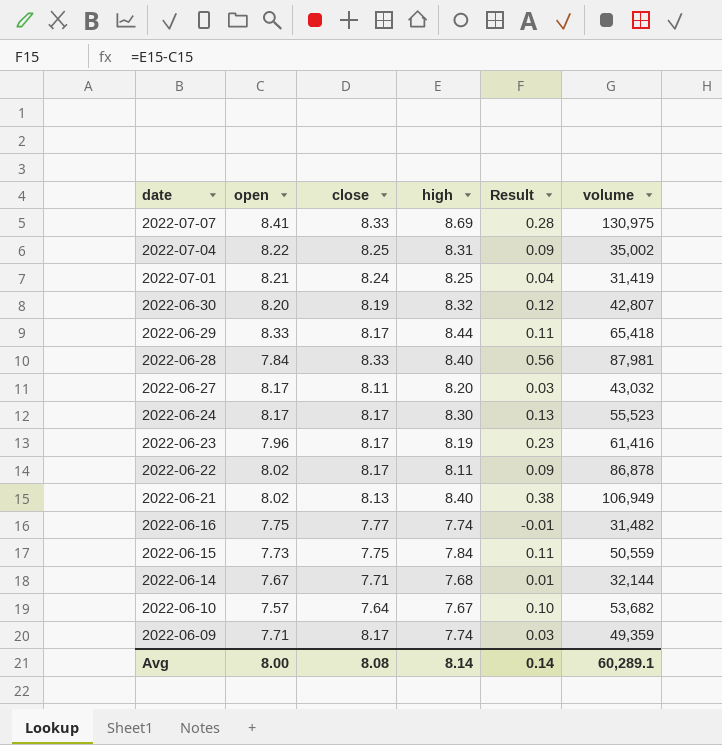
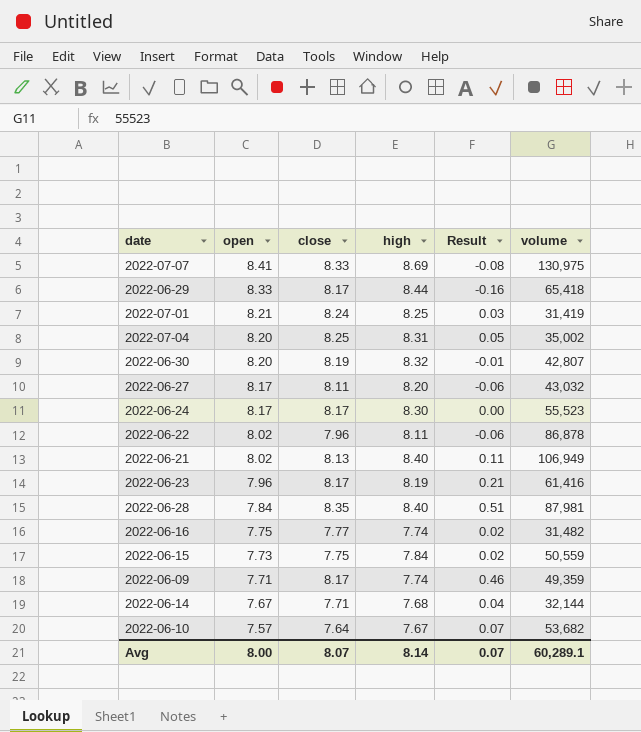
row order: date descending -> open descending
column Result | formula: [high] - [open] -> [close] - [open]
2022-07-04 | open: 8.22 -> 8.20
2022-06-22 | close: 8.17 -> 7.96
2022-06-28 | close: 8.33 -> 8.35
Avg | close: 8.08 -> 8.07
Avg | Result: 0.14 -> 0.07

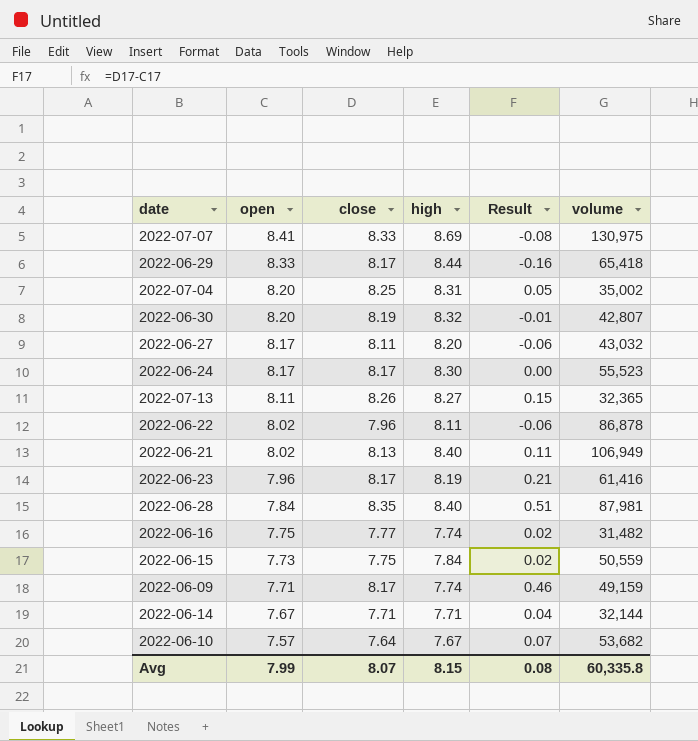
row 2022-07-01: 8.21 | 8.24 | 8.25 | 0.03 | 31,419 -> none
row 2022-07-13: none -> 8.11 | 8.26 | 8.27 | 0.15 | 32,365
2022-06-09 | volume: 49,359 -> 49,159
2022-06-14 | high: 7.68 -> 7.71
Avg | open: 8.00 -> 7.99
Avg | high: 8.14 -> 8.15
Avg | Result: 0.07 -> 0.08
Avg | volume: 60,289.1 -> 60,335.8

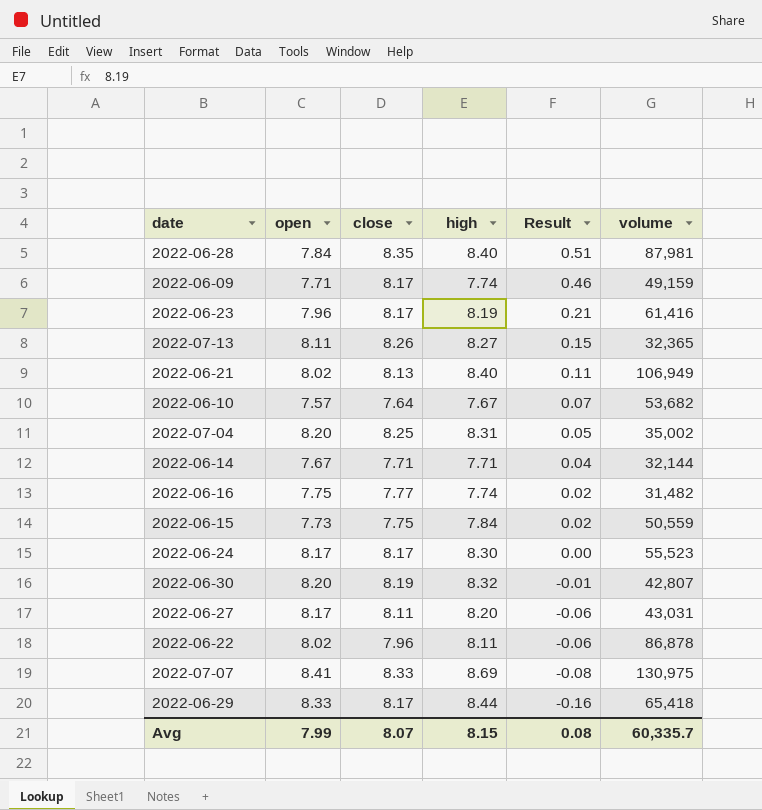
row order: open descending -> Result descending
2022-06-27 | volume: 43,032 -> 43,031
Avg | volume: 60,335.8 -> 60,335.7

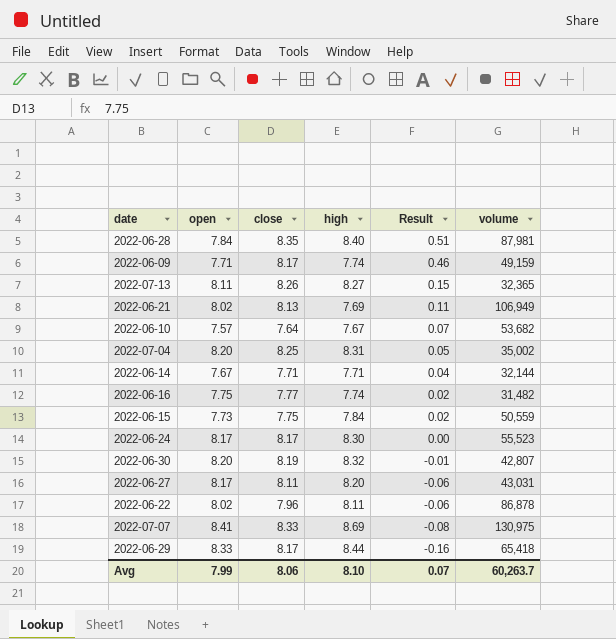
row 2022-06-23: 7.96 | 8.17 | 8.19 | 0.21 | 61,416 -> none
2022-06-21 | high: 8.40 -> 7.69
Avg | close: 8.07 -> 8.06
Avg | high: 8.15 -> 8.10
Avg | Result: 0.08 -> 0.07
Avg | volume: 60,335.7 -> 60,263.7

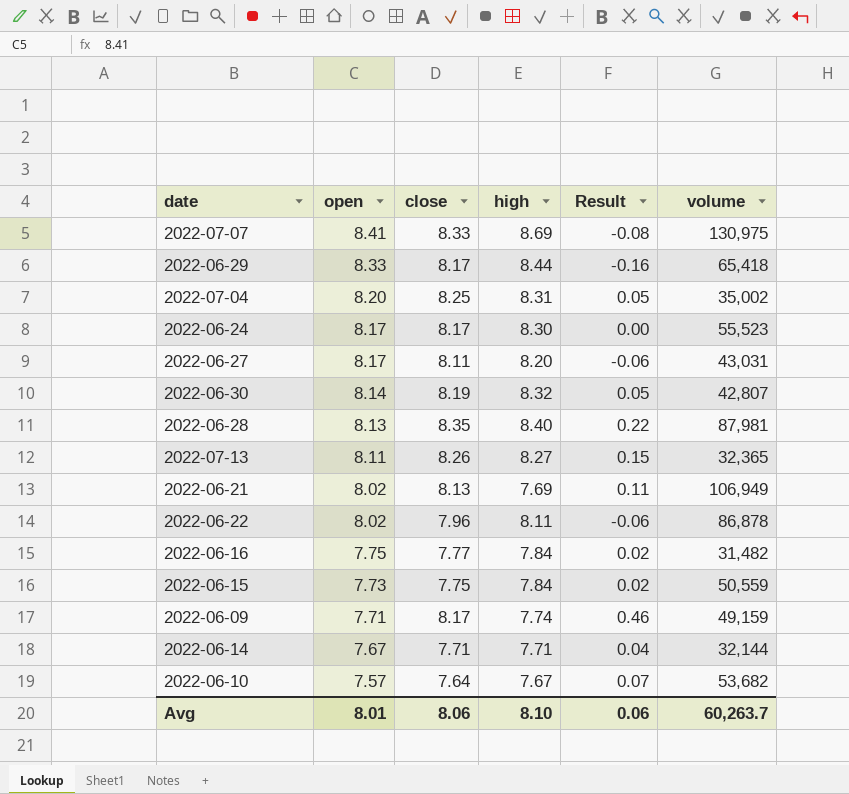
row order: Result descending -> open descending
2022-06-30 | open: 8.20 -> 8.14
2022-06-30 | Result: -0.01 -> 0.05
2022-06-28 | open: 7.84 -> 8.13
2022-06-28 | Result: 0.51 -> 0.22
2022-06-16 | high: 7.74 -> 7.84
Avg | open: 7.99 -> 8.01
Avg | Result: 0.07 -> 0.06

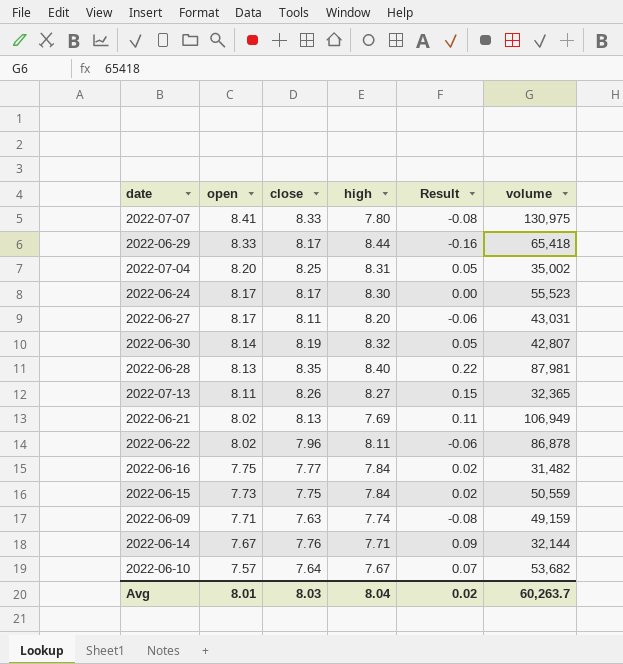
2022-07-07 | high: 8.69 -> 7.80
2022-06-09 | close: 8.17 -> 7.63
2022-06-09 | Result: 0.46 -> -0.08
2022-06-14 | close: 7.71 -> 7.76
2022-06-14 | Result: 0.04 -> 0.09
Avg | close: 8.06 -> 8.03
Avg | high: 8.10 -> 8.04
Avg | Result: 0.06 -> 0.02

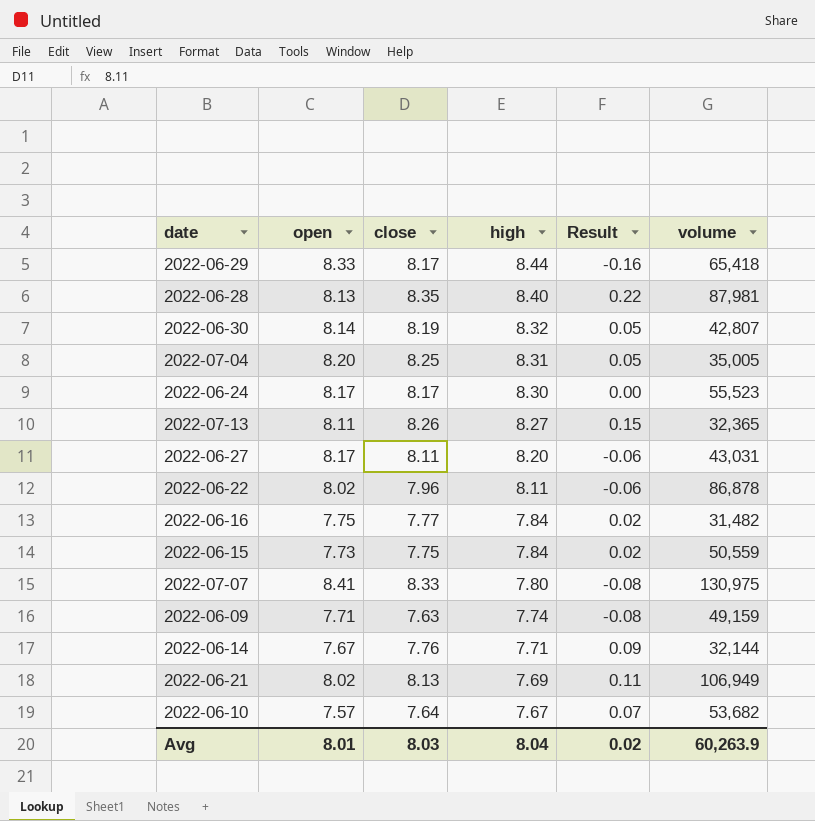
row order: open descending -> high descending
2022-07-04 | volume: 35,002 -> 35,005
Avg | volume: 60,263.7 -> 60,263.9

